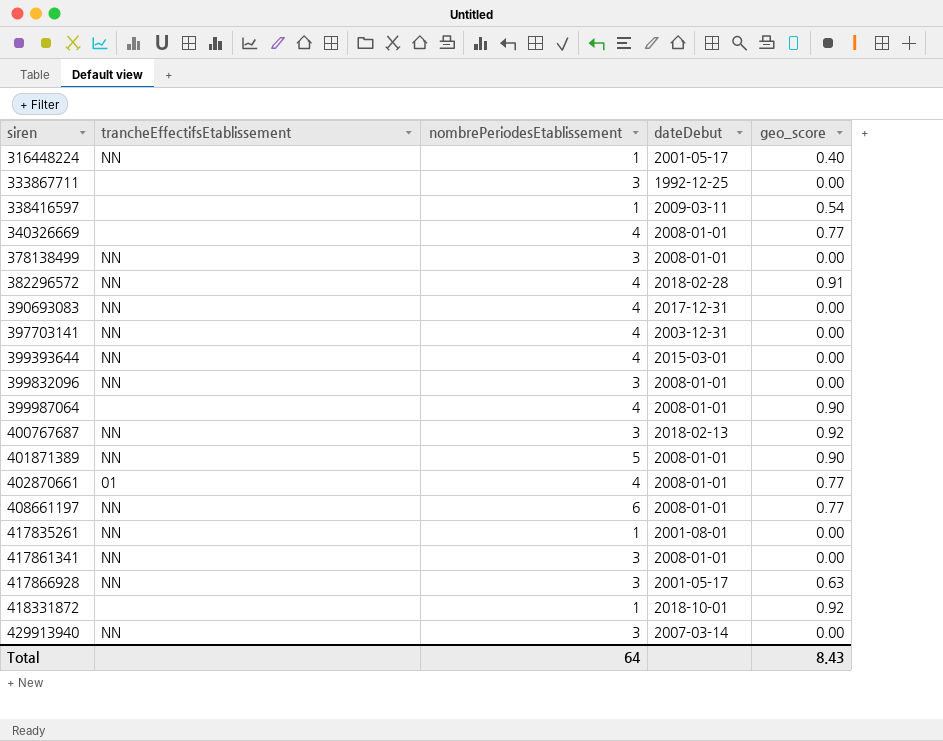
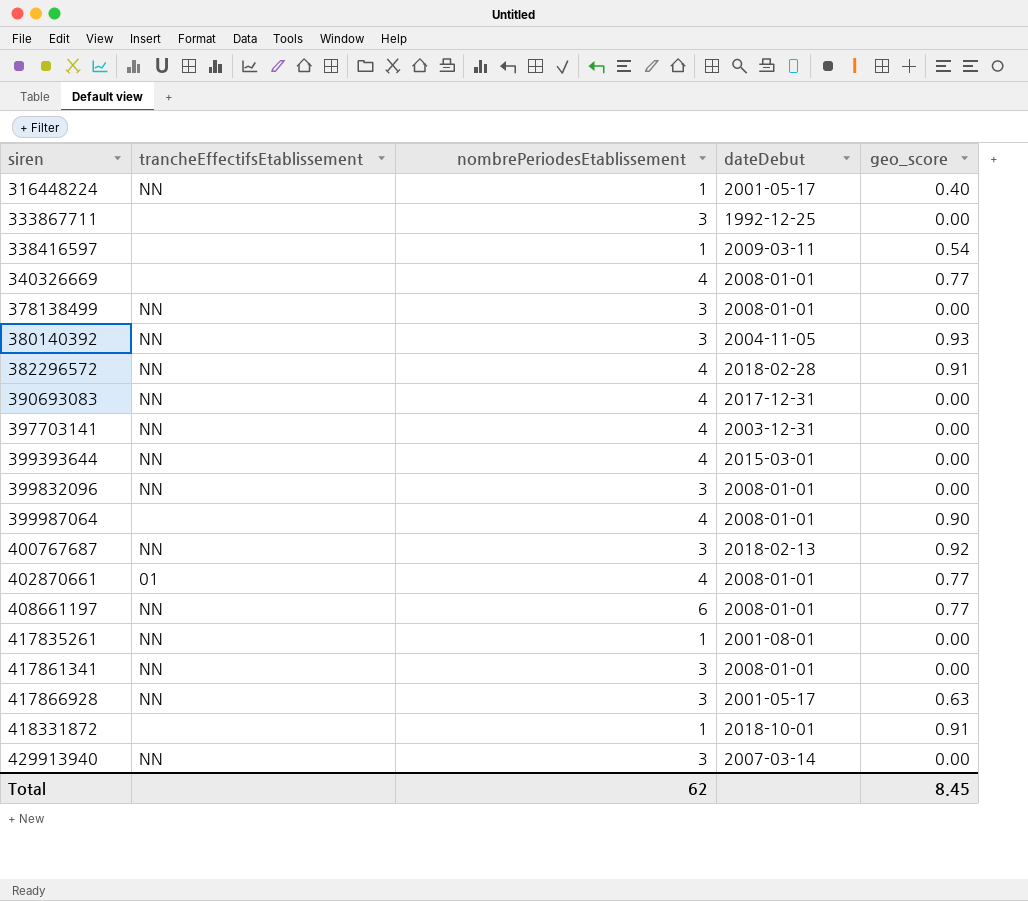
row 401871389: NN | 5 | 2008-01-01 | 0.90 -> none
row 380140392: none -> NN | 3 | 2004-11-05 | 0.93
418331872 | geo_score: 0.92 -> 0.91
Total | nombrePeriodesEtablissement: 64 -> 62
Total | geo_score: 8.43 -> 8.45

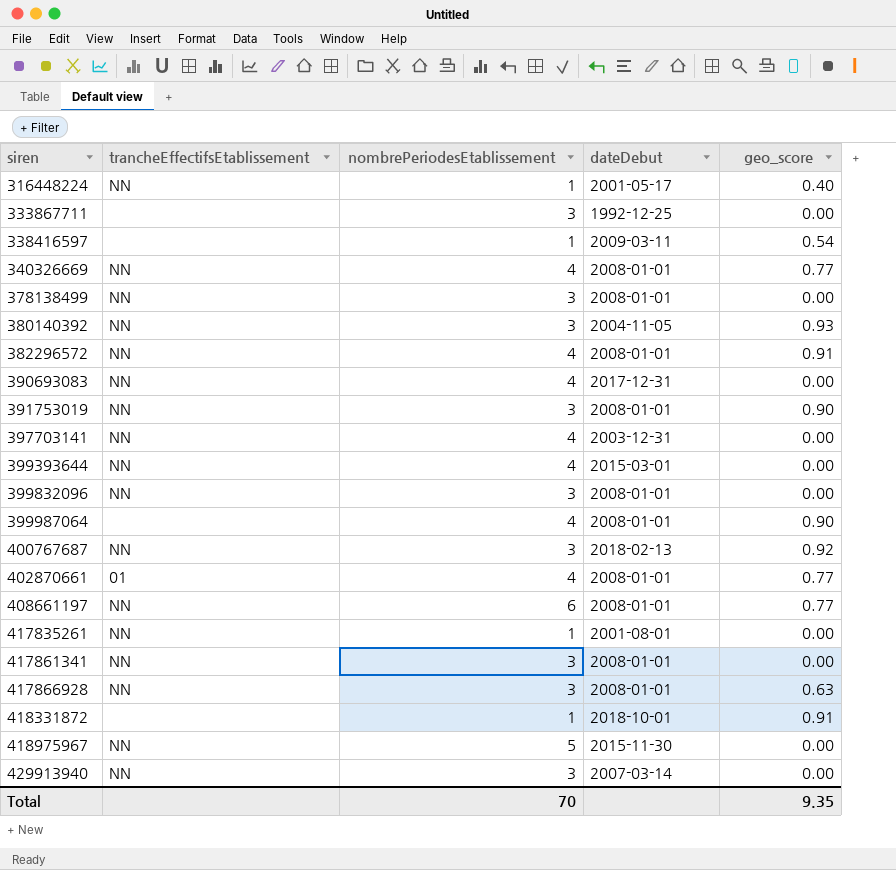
340326669 | trancheEffectifsEtablissement: none -> NN
382296572 | dateDebut: 2018-02-28 -> 2008-01-01
row 391753019: none -> NN | 3 | 2008-01-01 | 0.90
417866928 | dateDebut: 2001-05-17 -> 2008-01-01
row 418975967: none -> NN | 5 | 2015-11-30 | 0.00
Total | nombrePeriodesEtablissement: 62 -> 70
Total | geo_score: 8.45 -> 9.35

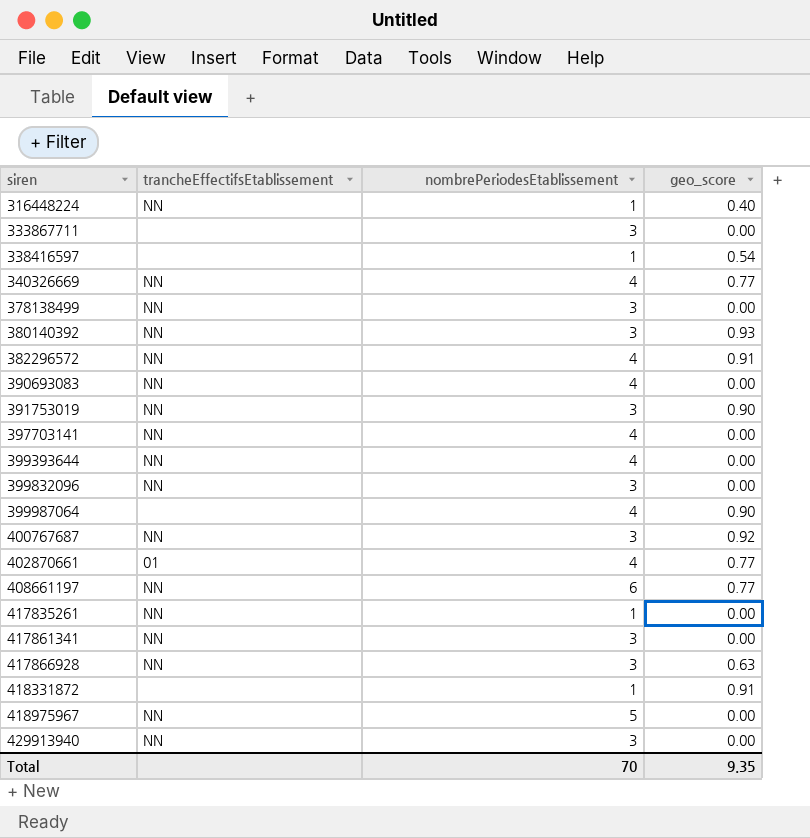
column dateDebut | position: 4 -> none

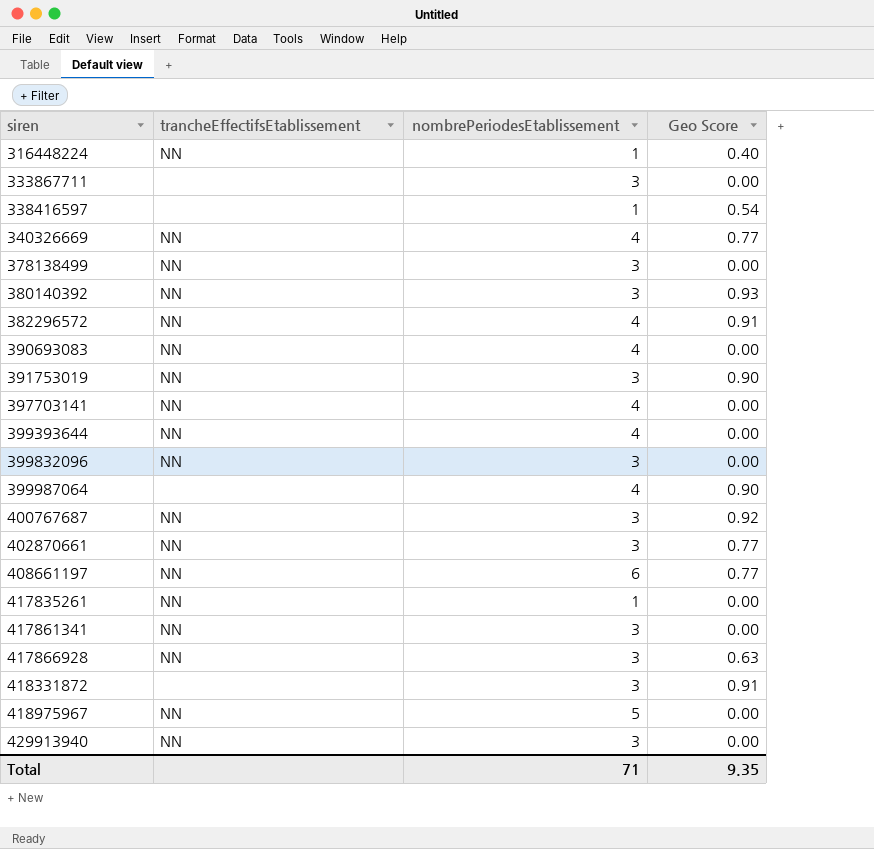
column name: geo_score -> Geo Score
402870661 | trancheEffectifsEtablissement: 01 -> NN
402870661 | nombrePeriodesEtablissement: 4 -> 3
418331872 | nombrePeriodesEtablissement: 1 -> 3
Total | nombrePeriodesEtablissement: 70 -> 71

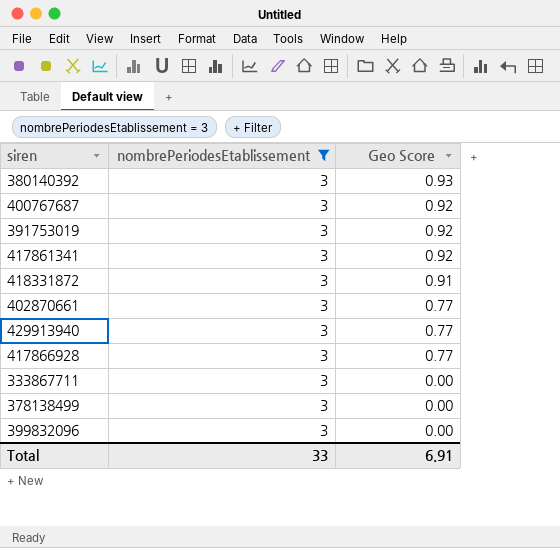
filter: none -> nombrePeriodesEtablissement = 3
row order: siren ascending -> Geo Score descending
column trancheEffectifsEtablissement | position: 2 -> none
391753019 | Geo Score: 0.90 -> 0.92
417861341 | Geo Score: 0.00 -> 0.92
429913940 | Geo Score: 0.00 -> 0.77
417866928 | Geo Score: 0.63 -> 0.77
Total | nombrePeriodesEtablissement: 71 -> 33
Total | Geo Score: 9.35 -> 6.91

